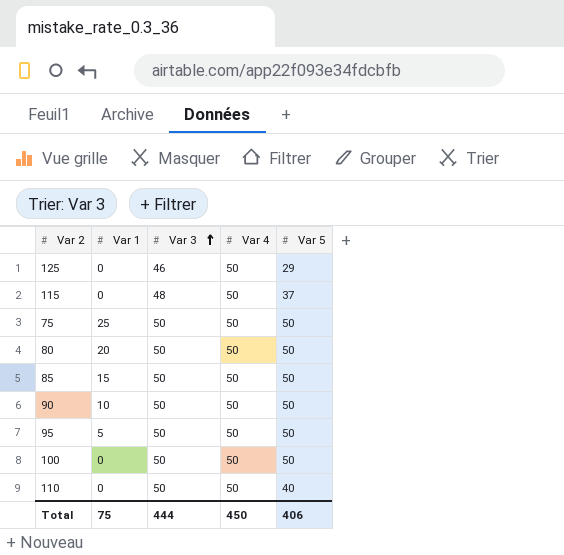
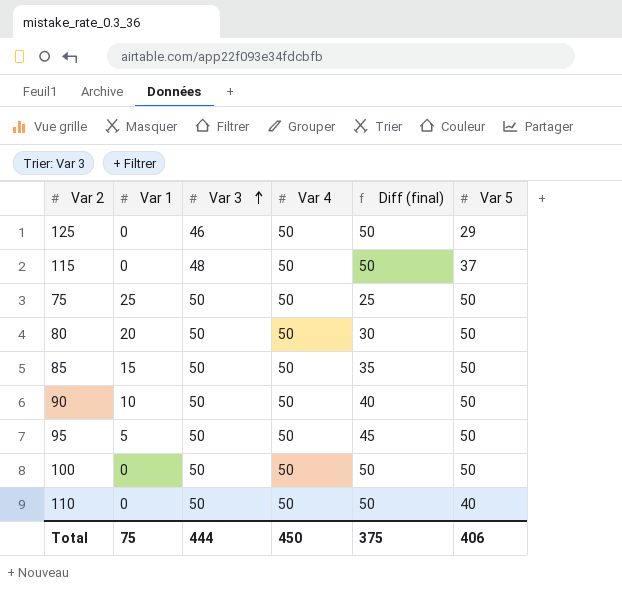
column Diff (final) | formula: none -> [Var 4] - [Var 1]

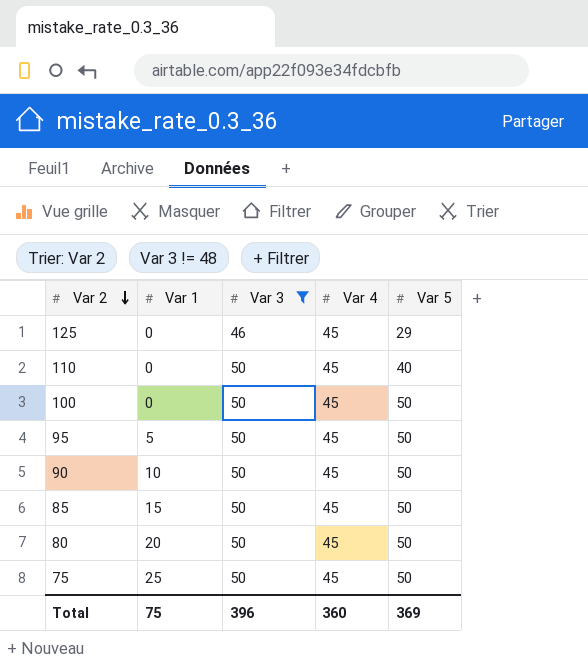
filter: none -> Var 3 != 48
row order: Var 3 ascending -> Var 2 descending
column Diff (final) | formula: [Var 4] - [Var 1] -> none
125 | Var 4: 50 -> 45
110 | Var 4: 50 -> 45
100 | Var 4: 50 -> 45
95 | Var 4: 50 -> 45
90 | Var 4: 50 -> 45
85 | Var 4: 50 -> 45
80 | Var 4: 50 -> 45
75 | Var 4: 50 -> 45
Total | Var 3: 444 -> 396
Total | Var 4: 450 -> 360
Total | Var 5: 406 -> 369

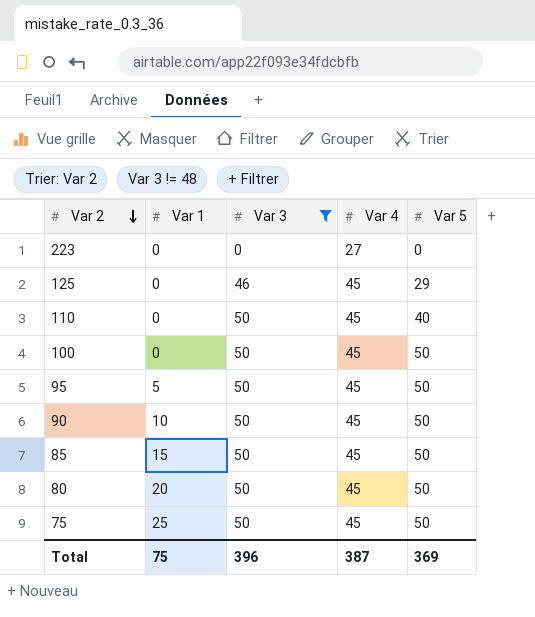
row 223: none -> 0 | 0 | 27 | 0
Total | Var 4: 360 -> 387

